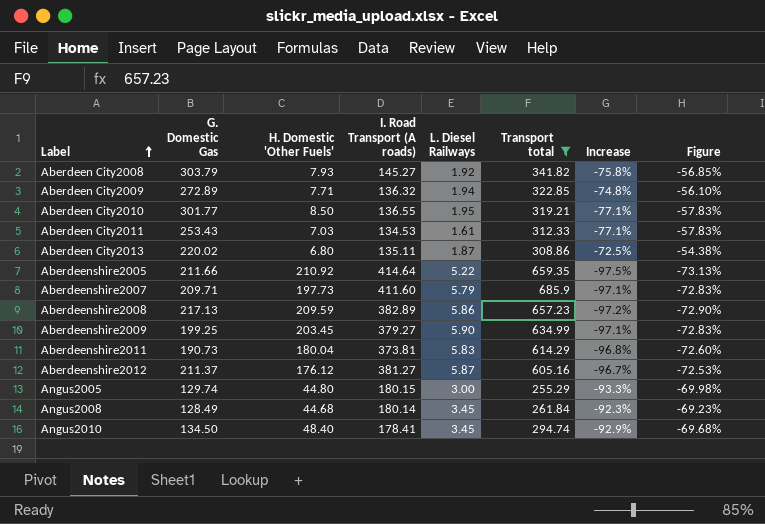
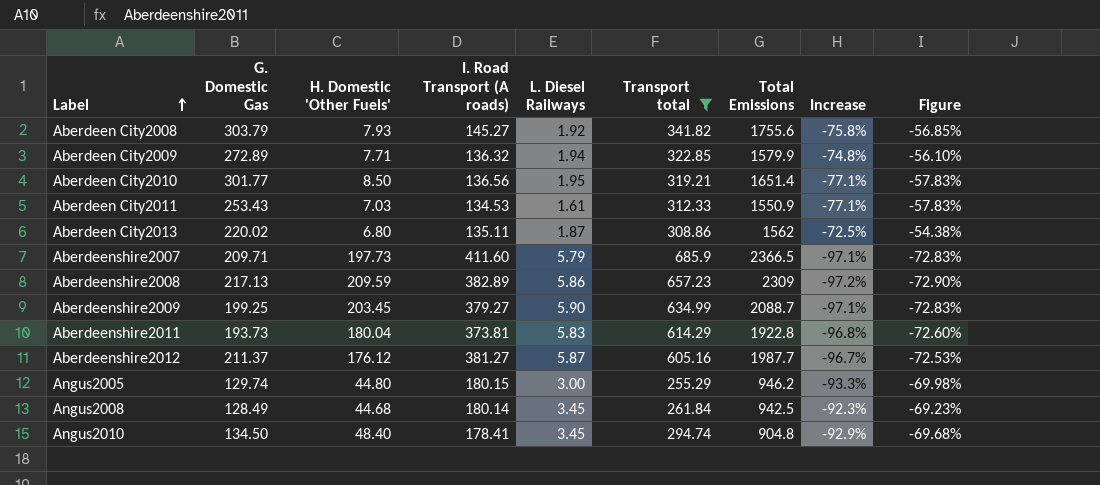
column Total Emissions | position: none -> 7
row Aberdeenshire2005: 211.66 | 210.92 | 414.64 | 5.22 | 659.35 | -97.5% | -73.13% -> none
Aberdeen City2010 | I. Road Transport (A roads): 136.55 -> 136.56
Aberdeenshire2011 | G. Domestic Gas: 190.73 -> 193.73

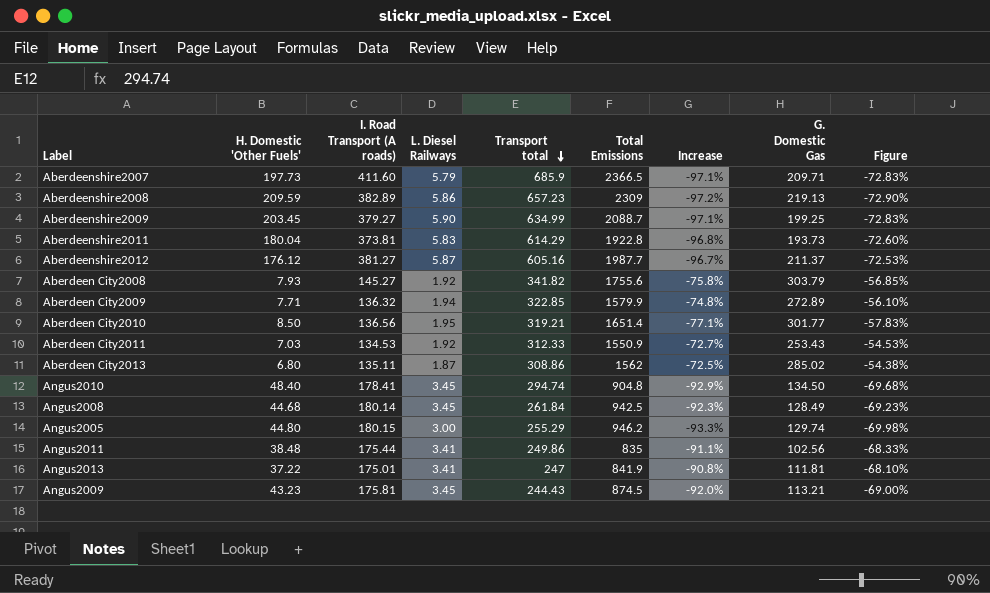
filter: Transport total >= 255.29 -> none
row order: Label ascending -> Transport total descending
column G. Domestic Gas | position: 2 -> 8
Aberdeenshire2008 | G. Domestic Gas: 217.13 -> 219.13
Aberdeen City2011 | L. Diesel Railways: 1.61 -> 1.92
Aberdeen City2011 | Increase: -77.1% -> -72.7%
Aberdeen City2011 | Figure: -57.83% -> -54.53%
Aberdeen City2013 | G. Domestic Gas: 220.02 -> 285.02

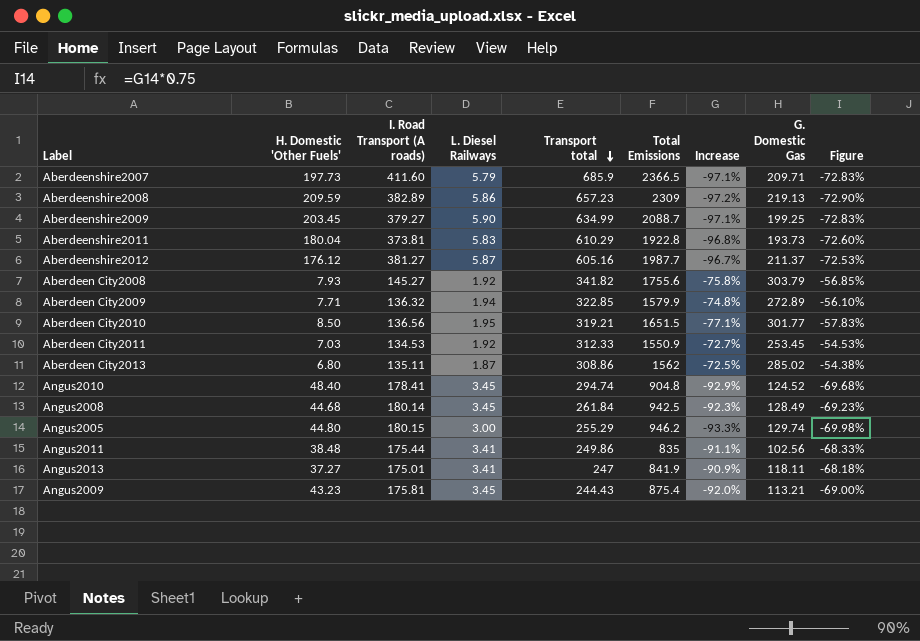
Aberdeenshire2011 | Transport total: 614.29 -> 610.29
Aberdeen City2010 | Total Emissions: 1651.4 -> 1651.5
Aberdeen City2011 | G. Domestic Gas: 253.43 -> 253.45
Angus2010 | G. Domestic Gas: 134.50 -> 124.52
Angus2013 | H. Domestic 'Other Fuels': 37.22 -> 37.27
Angus2013 | Increase: -90.8% -> -90.9%
Angus2013 | G. Domestic Gas: 111.81 -> 118.11
Angus2013 | Figure: -68.10% -> -68.18%
Angus2009 | Total Emissions: 874.5 -> 875.4

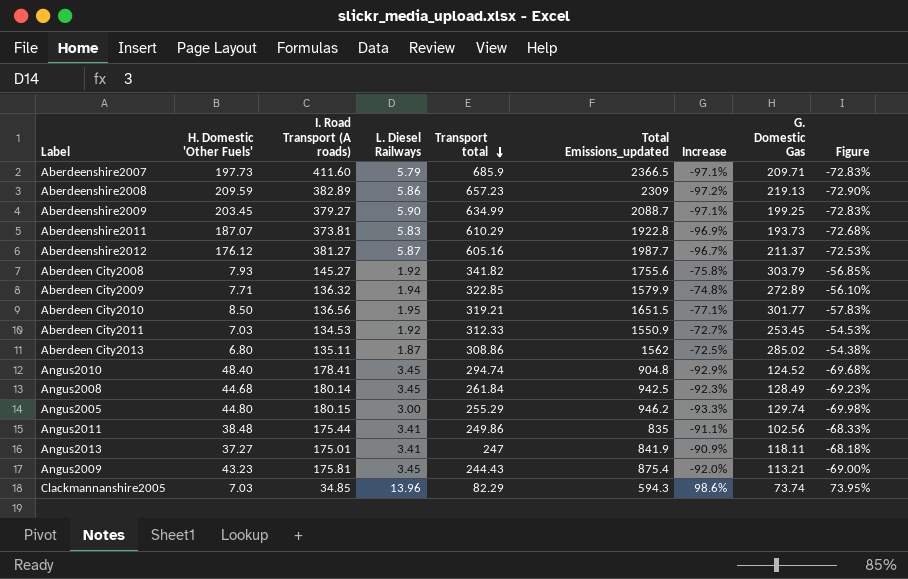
column name: Total Emissions -> Total Emissions_updated
Aberdeenshire2011 | H. Domestic 'Other Fuels': 180.04 -> 187.07
Aberdeenshire2011 | Increase: -96.8% -> -96.9%
Aberdeenshire2011 | Figure: -72.60% -> -72.68%
row Clackmannanshire2005: none -> 7.03 | 34.85 | 13.96 | 82.29 | 594.3 | 98.6% | 73.74 | 73.95%

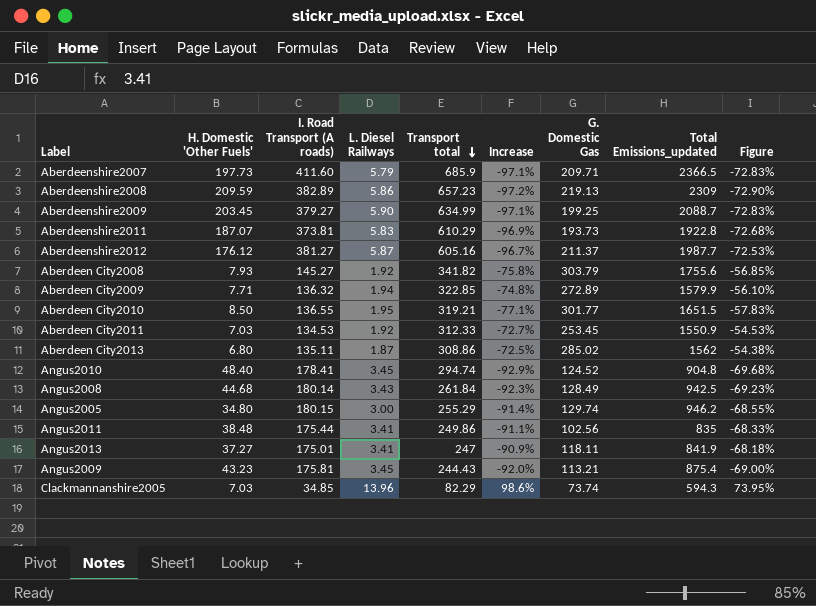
column Total Emissions_updated | position: 6 -> 8
Aberdeen City2010 | I. Road Transport (A roads): 136.56 -> 136.55
Angus2008 | L. Diesel Railways: 3.45 -> 3.43
Angus2005 | H. Domestic 'Other Fuels': 44.80 -> 34.80
Angus2005 | Increase: -93.3% -> -91.4%
Angus2005 | Figure: -69.98% -> -68.55%

